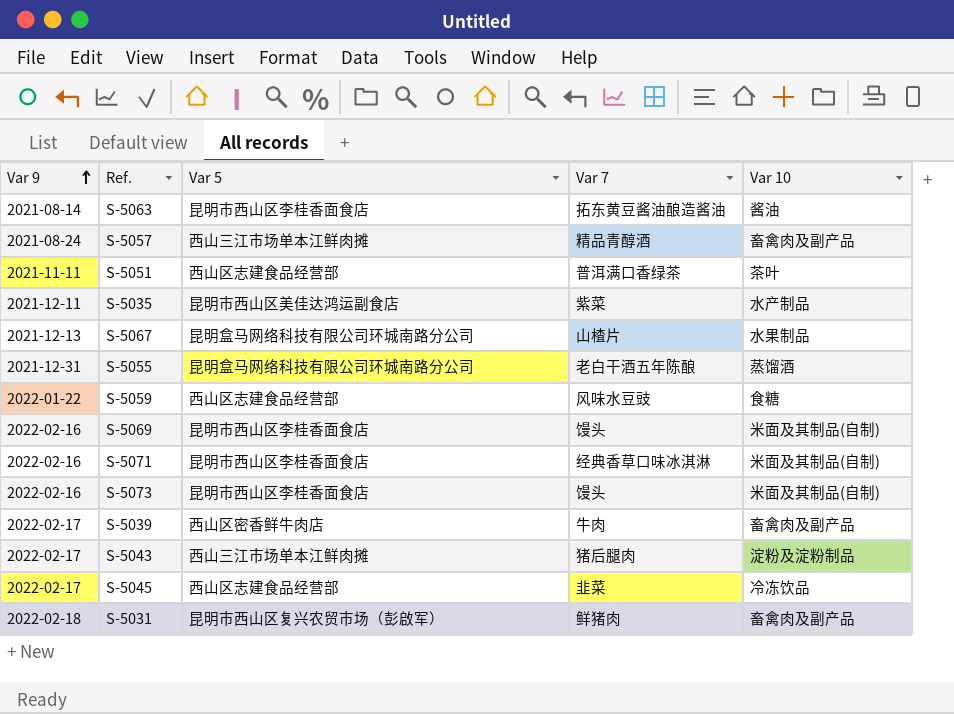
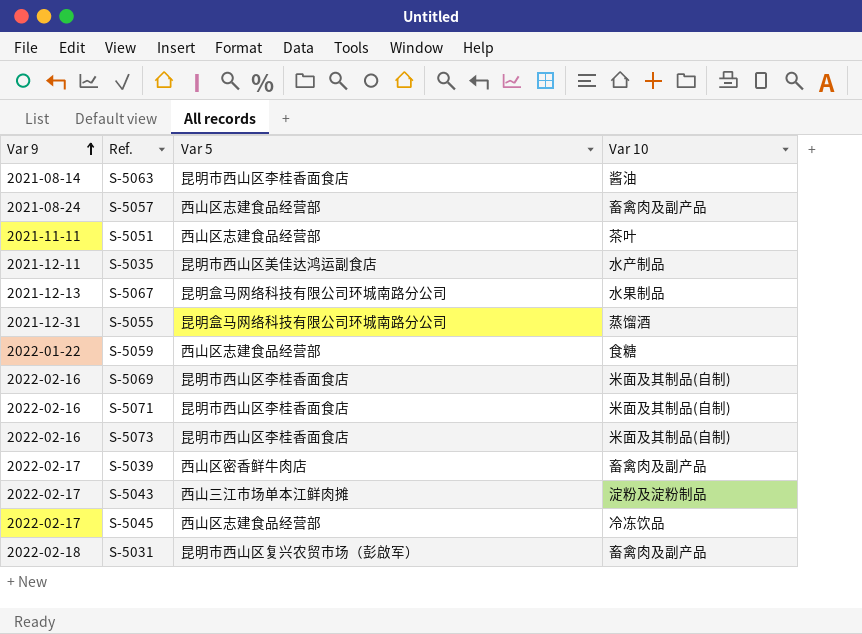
column Var 7 | position: 4 -> none
S-5057 | Var 5: 西山三江市场单本江鲜肉摊 -> 西山区志建食品经营部

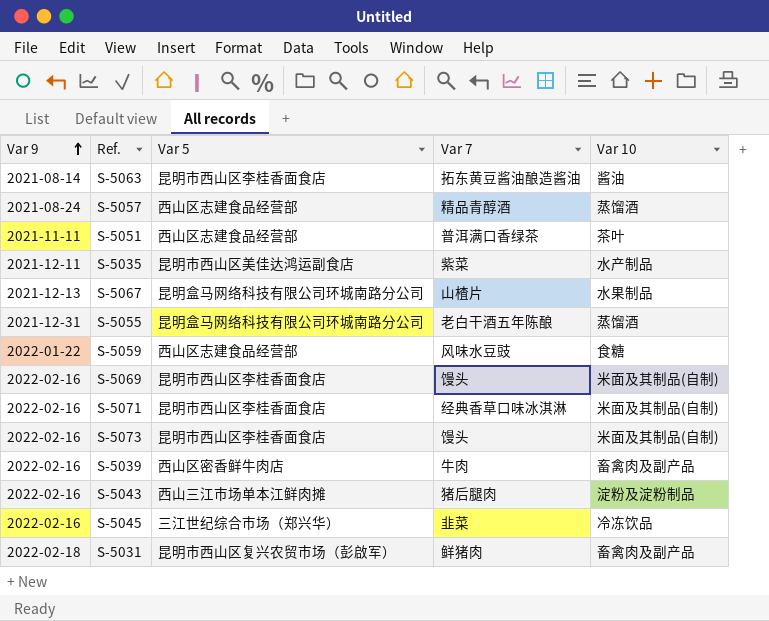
column Var 7 | position: none -> 4
S-5057 | Var 10: 畜禽肉及副产品 -> 蒸馏酒
S-5039 | Var 9: 2022-02-17 -> 2022-02-16
S-5043 | Var 9: 2022-02-17 -> 2022-02-16
S-5045 | Var 9: 2022-02-17 -> 2022-02-16
S-5045 | Var 5: 西山区志建食品经营部 -> 三江世纪综合市场（郑兴华）

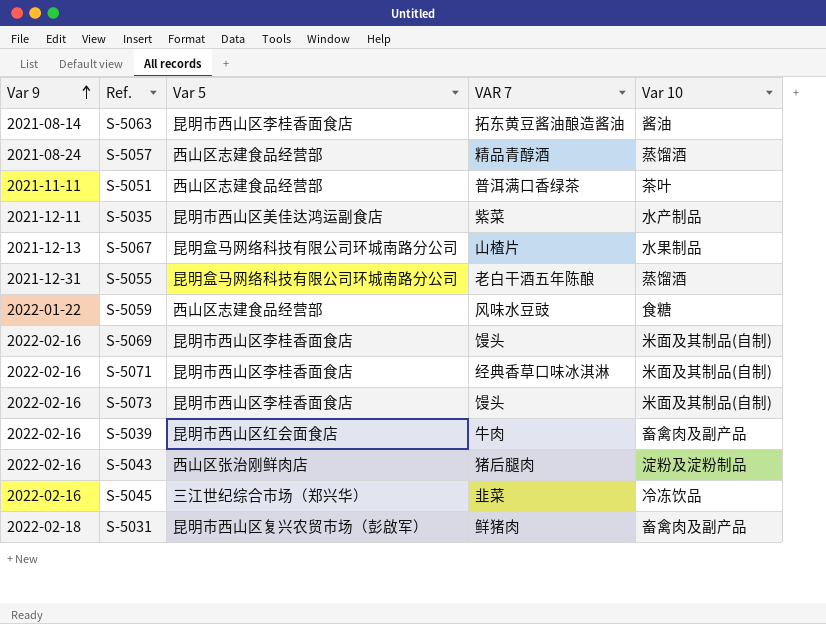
column name: Var 7 -> VAR 7
S-5039 | Var 5: 西山区密香鲜牛肉店 -> 昆明市西山区红会面食店
S-5043 | Var 5: 西山三江市场单本江鲜肉摊 -> 西山区张治刚鲜肉店

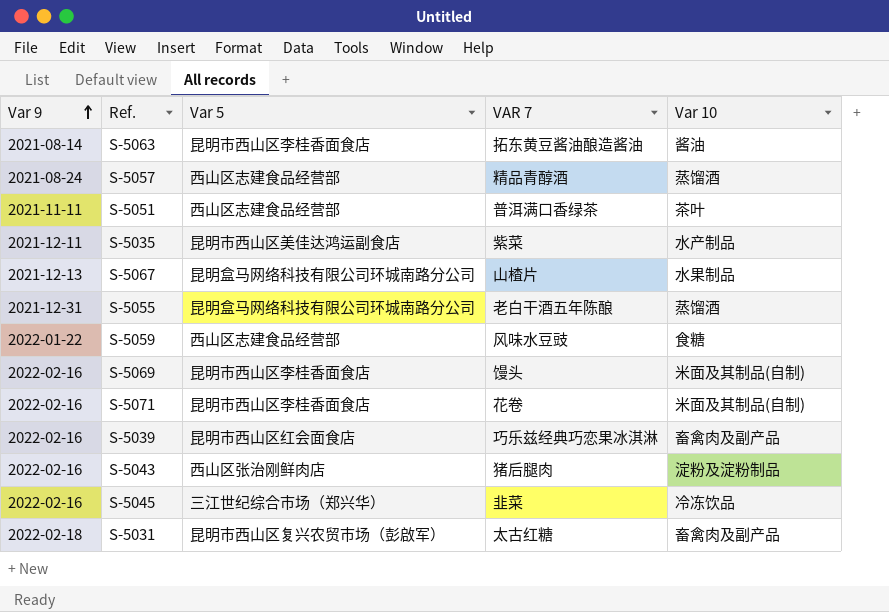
row S-5073: 2022-02-16 | 昆明市西山区李桂香面食店 | 馒头 | 米面及其制品(自制) -> none
S-5071 | VAR 7: 经典香草口味冰淇淋 -> 花卷
S-5039 | VAR 7: 牛肉 -> 巧乐兹经典巧恋果冰淇淋
S-5031 | VAR 7: 鲜猪肉 -> 太古红糖

